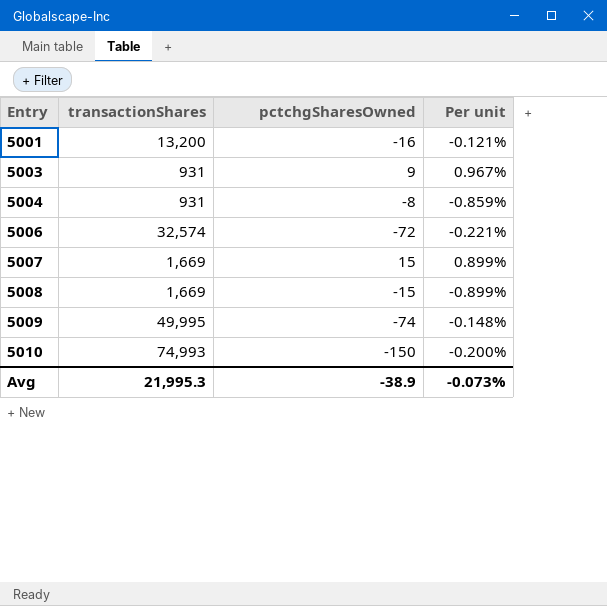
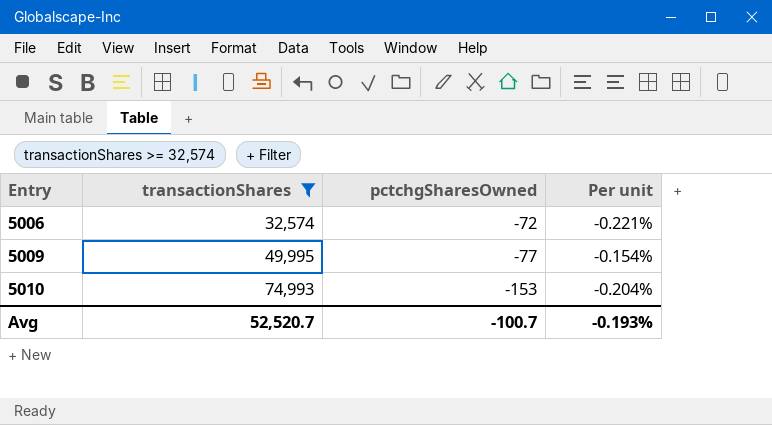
filter: none -> transactionShares >= 32,574
5009 | pctchgSharesOwned: -74 -> -77
5009 | Per unit: -0.148% -> -0.154%
5010 | pctchgSharesOwned: -150 -> -153
5010 | Per unit: -0.200% -> -0.204%
Avg | transactionShares: 21,995.3 -> 52,520.7
Avg | pctchgSharesOwned: -38.9 -> -100.7
Avg | Per unit: -0.073% -> -0.193%

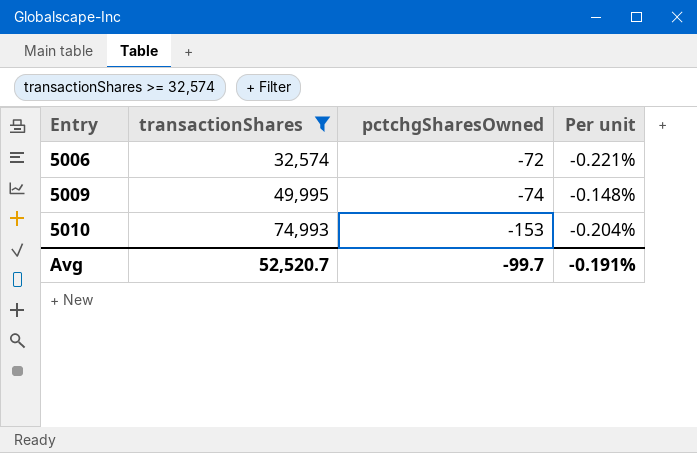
5009 | pctchgSharesOwned: -77 -> -74
5009 | Per unit: -0.154% -> -0.148%
Avg | pctchgSharesOwned: -100.7 -> -99.7
Avg | Per unit: -0.193% -> -0.191%

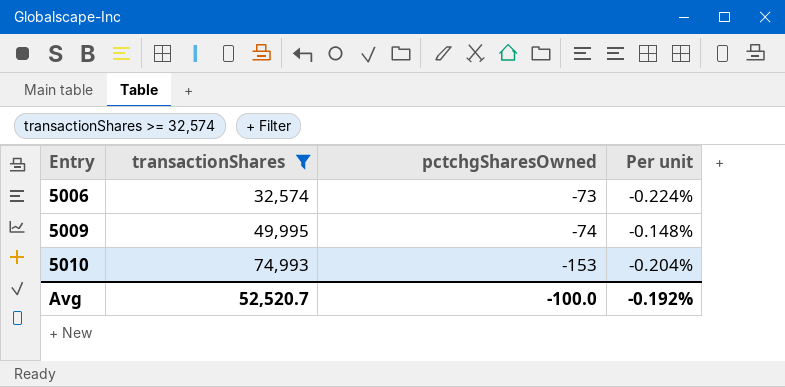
5006 | pctchgSharesOwned: -72 -> -73
5006 | Per unit: -0.221% -> -0.224%
Avg | pctchgSharesOwned: -99.7 -> -100.0
Avg | Per unit: -0.191% -> -0.192%

